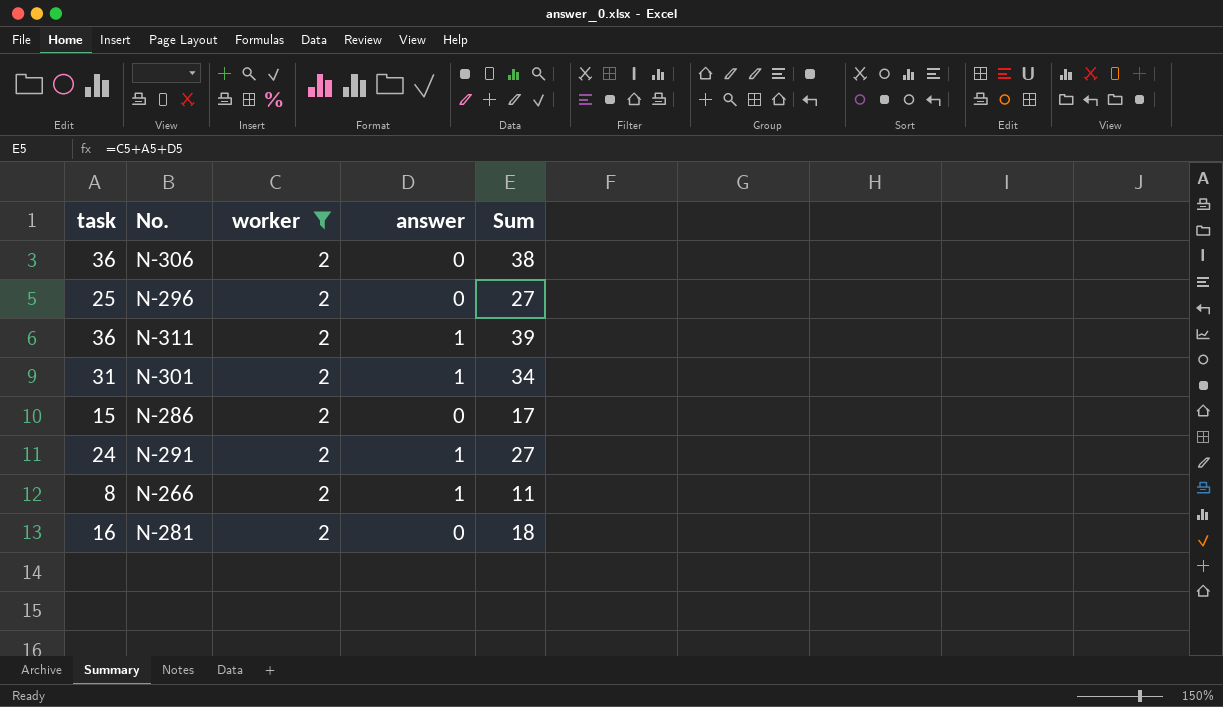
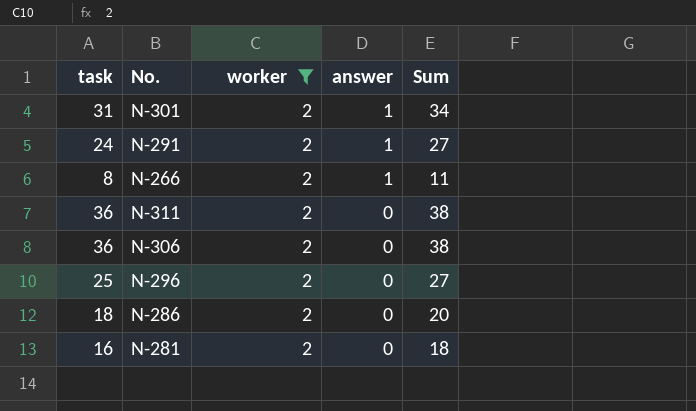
row order: none -> answer descending
N-311 | answer: 1 -> 0
N-311 | Sum: 39 -> 38
N-286 | task: 15 -> 18
N-286 | Sum: 17 -> 20

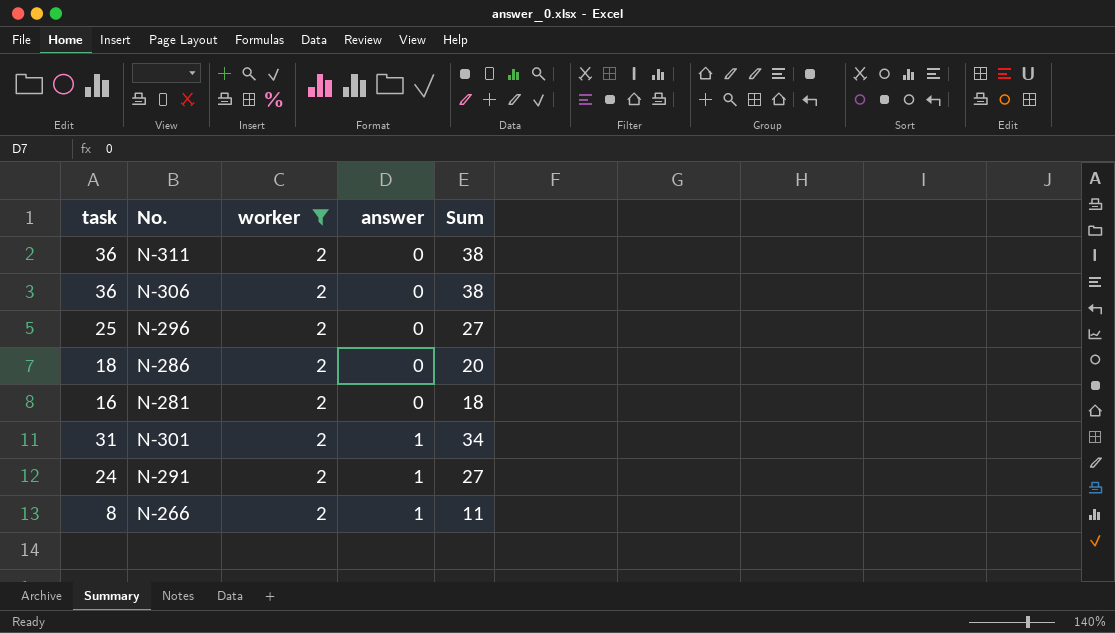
row order: answer descending -> answer ascending

